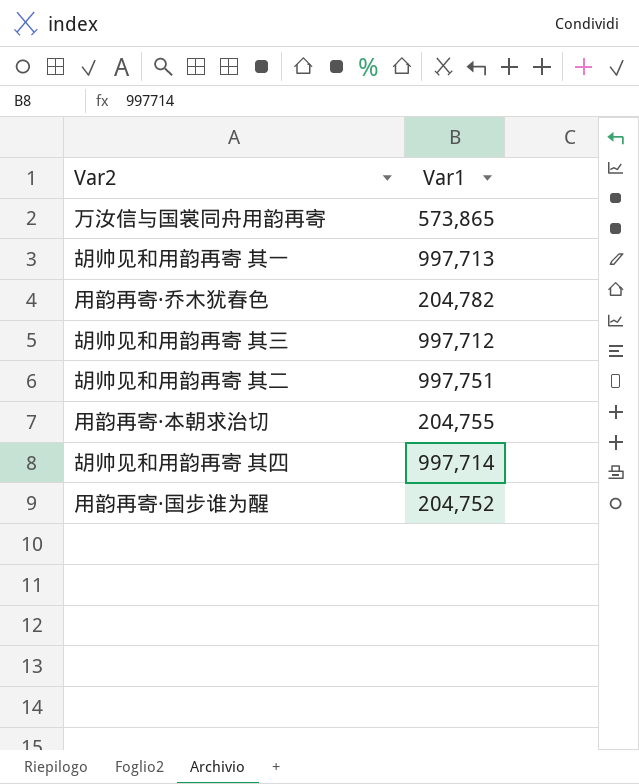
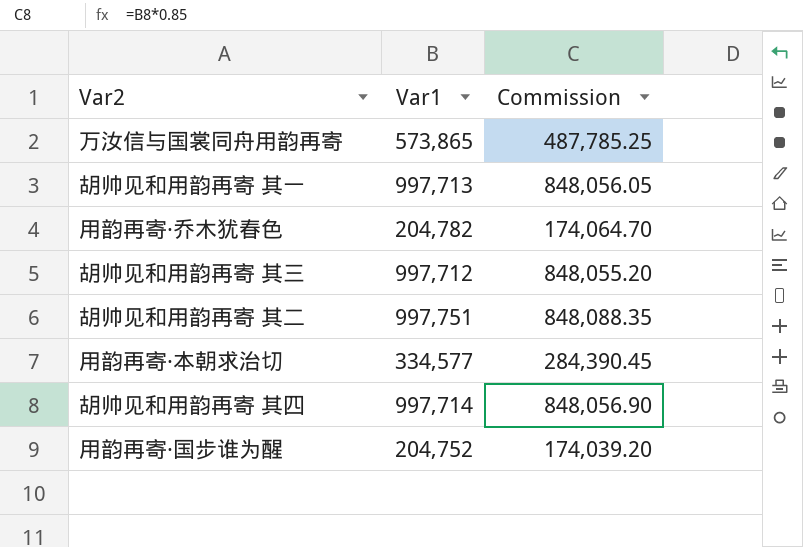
column Commission | formula: none -> [Var1] * 0.85
用韵再寄·本朝求治切 | Var1: 204,755 -> 334,577

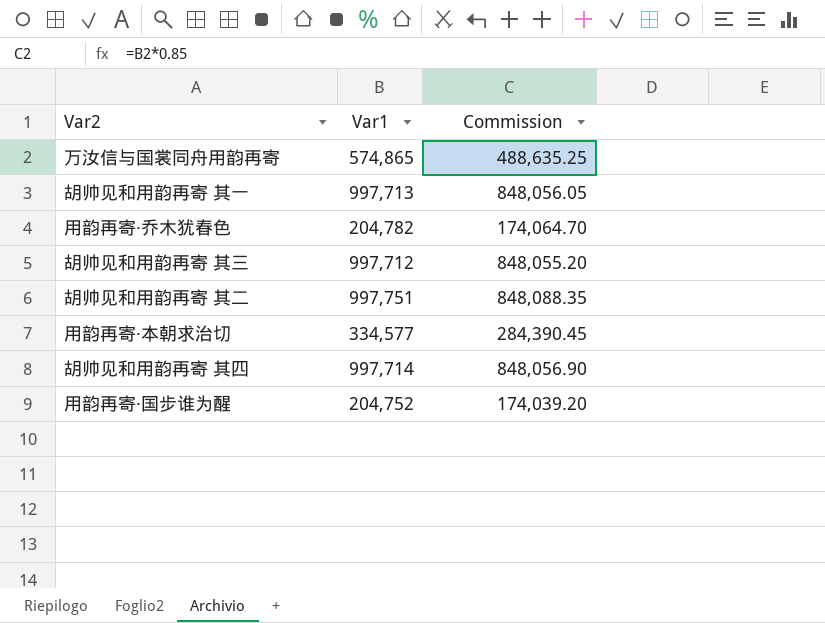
万汝信与国裳同舟用韵再寄 | Var1: 573,865 -> 574,865
万汝信与国裳同舟用韵再寄 | Commission: 487,785.25 -> 488,635.25

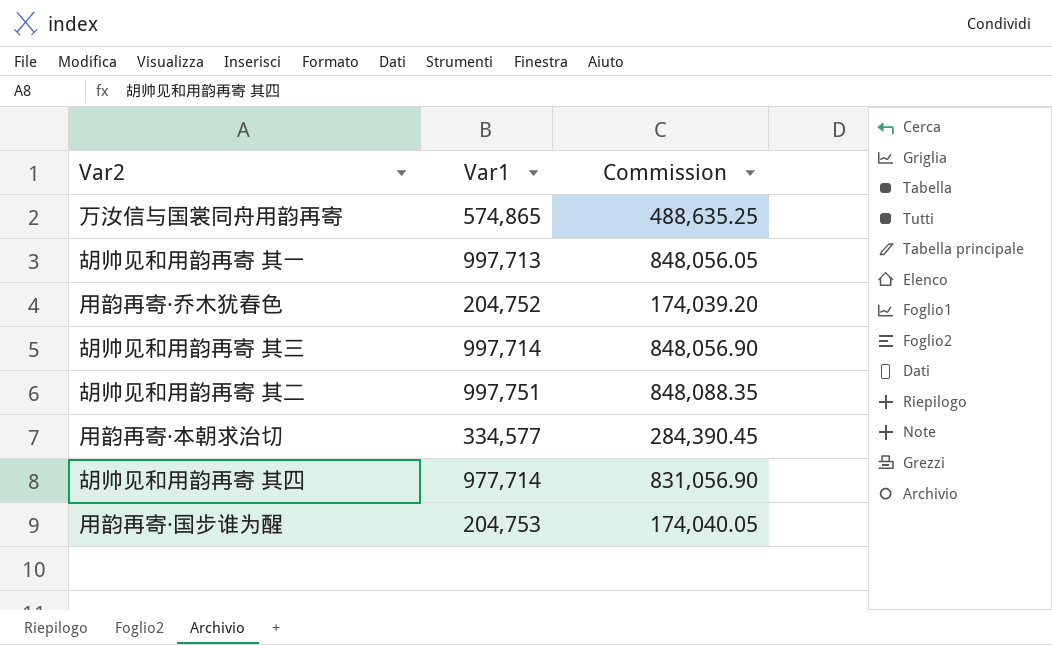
用韵再寄·乔木犹春色 | Var1: 204,782 -> 204,752
用韵再寄·乔木犹春色 | Commission: 174,064.70 -> 174,039.20
胡帅见和用韵再寄 其三 | Var1: 997,712 -> 997,714
胡帅见和用韵再寄 其三 | Commission: 848,055.20 -> 848,056.90
胡帅见和用韵再寄 其四 | Var1: 997,714 -> 977,714
胡帅见和用韵再寄 其四 | Commission: 848,056.90 -> 831,056.90
用韵再寄·国步谁为醒 | Var1: 204,752 -> 204,753
用韵再寄·国步谁为醒 | Commission: 174,039.20 -> 174,040.05

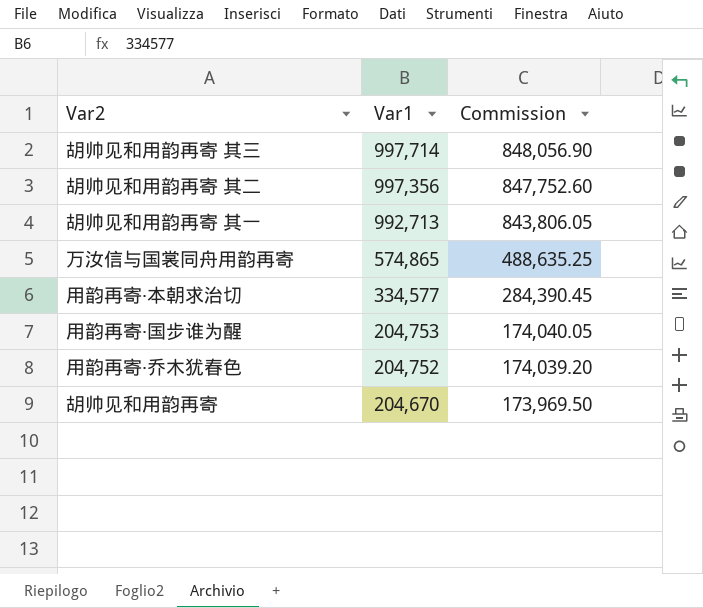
row order: none -> Var1 descending
row 胡帅见和用韵再寄 其四: 977,714 | 831,056.90 -> none
胡帅见和用韵再寄 其二 | Var1: 997,751 -> 997,356
胡帅见和用韵再寄 其二 | Commission: 848,088.35 -> 847,752.60
胡帅见和用韵再寄 其一 | Var1: 997,713 -> 992,713
胡帅见和用韵再寄 其一 | Commission: 848,056.05 -> 843,806.05
row 胡帅见和用韵再寄: none -> 204,670 | 173,969.50

